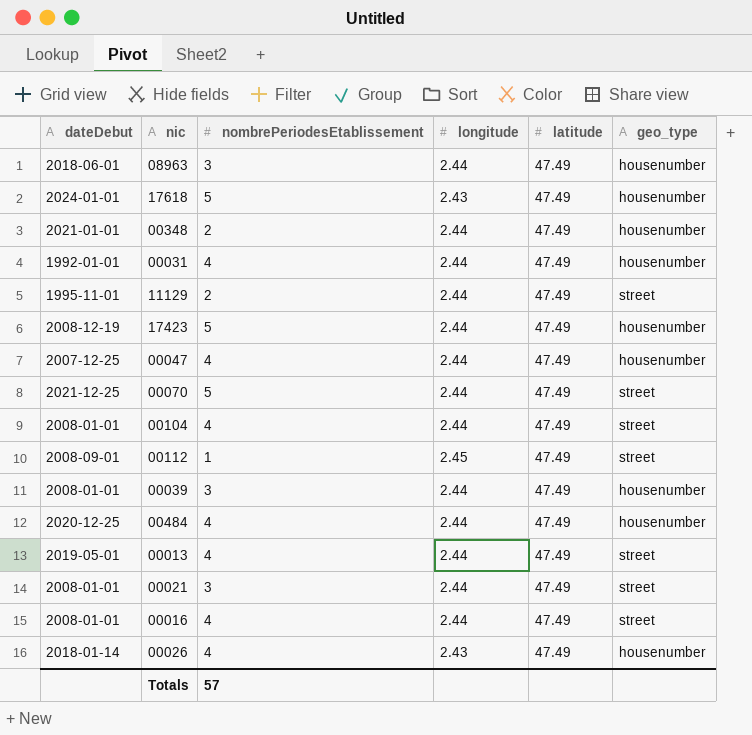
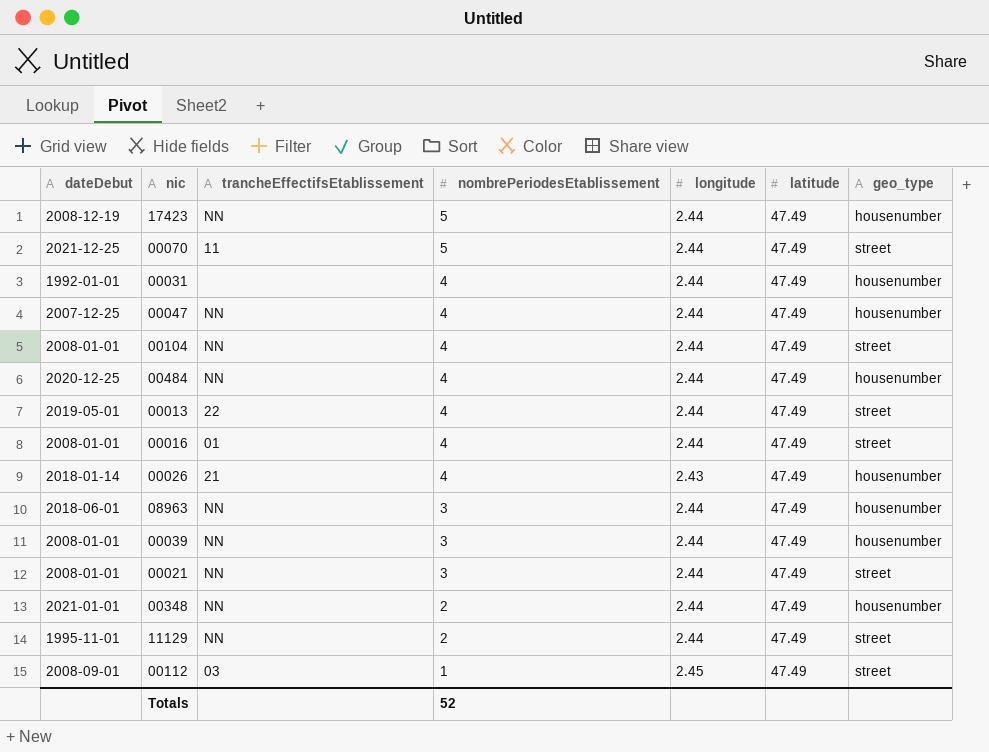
row order: none -> nombrePeriodesEtablissement descending
column trancheEffectifsEtablissement | position: none -> 3
row 17618: 2024-01-01 | 5 | 2.43 | 47.49 | housenumber -> none
Totals | nombrePeriodesEtablissement: 57 -> 52

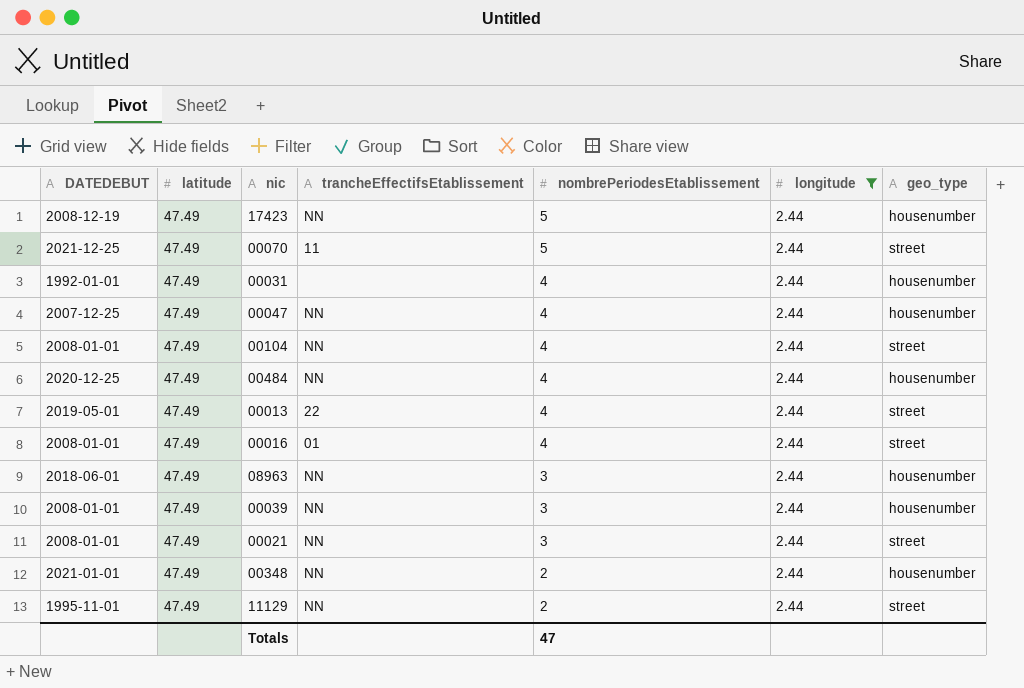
filter: none -> longitude = 2.44
column name: dateDebut -> DATEDEBUT
column latitude | position: 6 -> 2
Totals | nombrePeriodesEtablissement: 52 -> 47

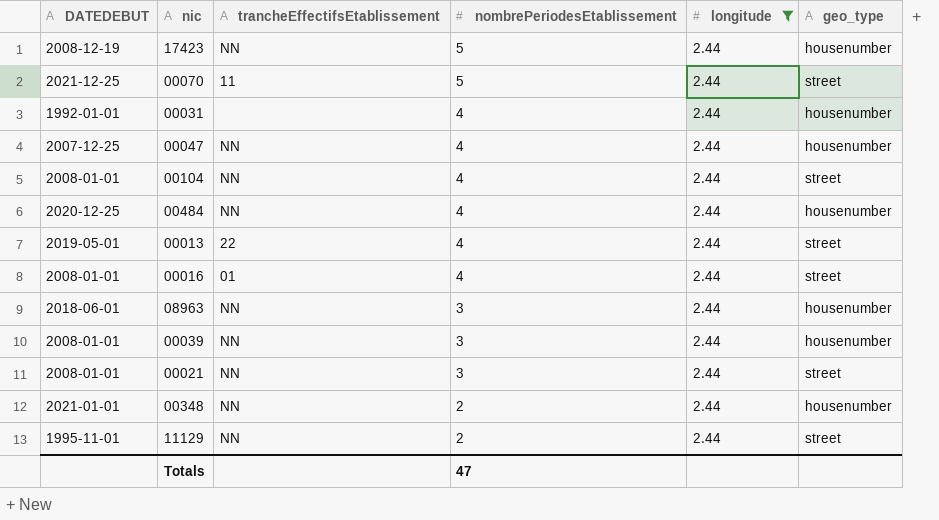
column latitude | position: 2 -> none

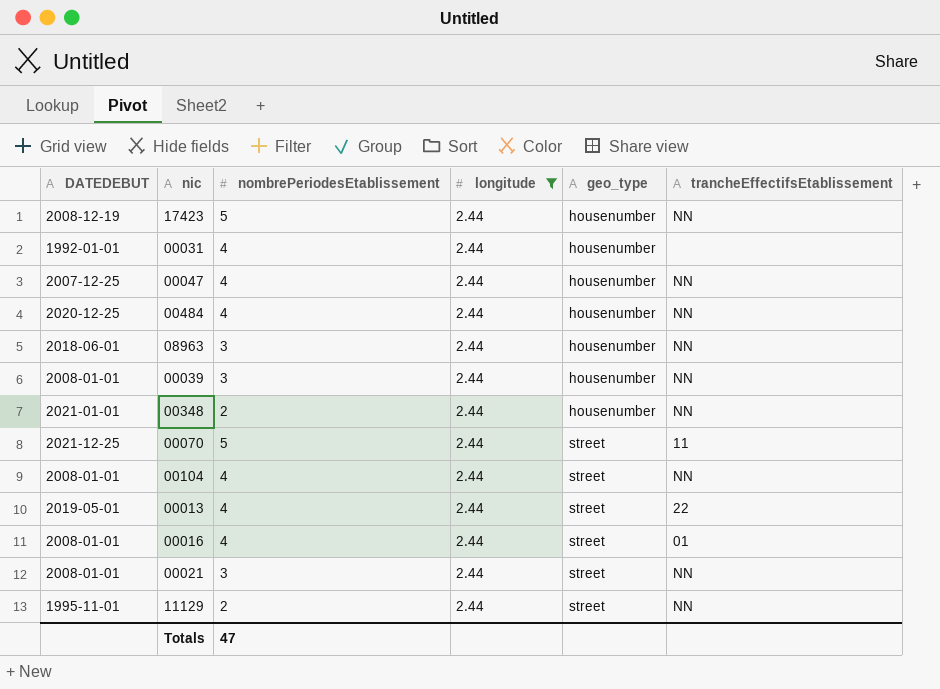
row order: nombrePeriodesEtablissement descending -> geo_type ascending
column trancheEffectifsEtablissement | position: 3 -> 6

